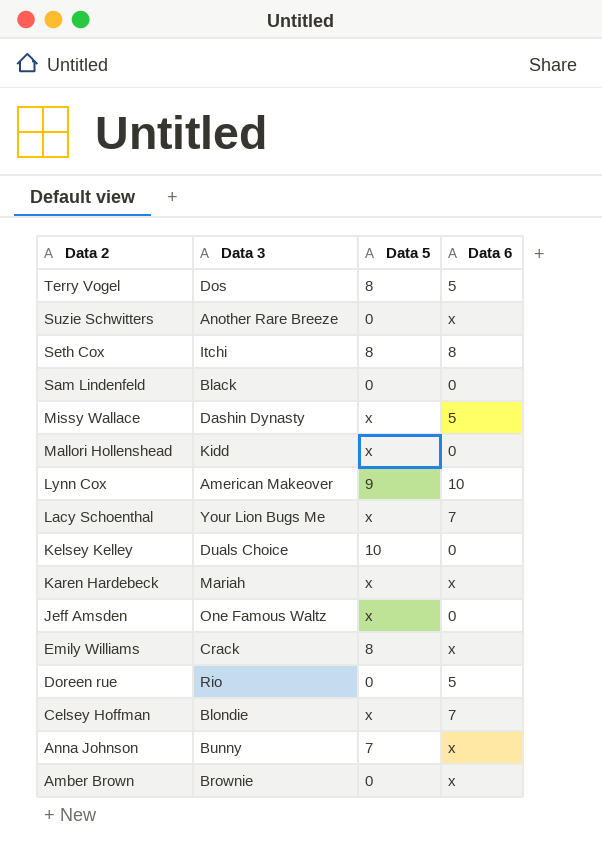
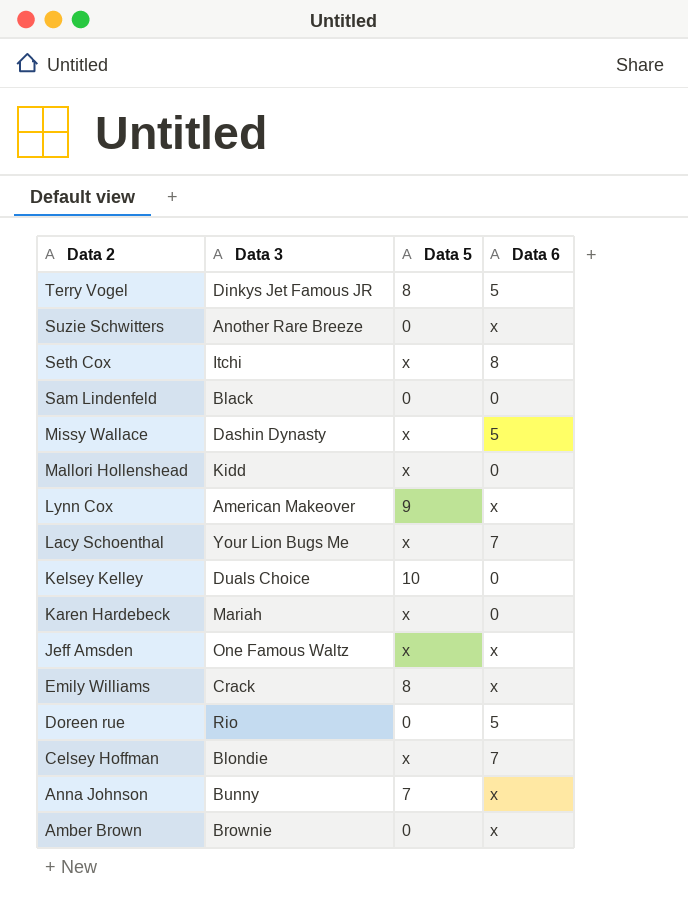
Terry Vogel | Data 3: Dos -> Dinkys Jet Famous JR
Seth Cox | Data 5: 8 -> x
Lynn Cox | Data 6: 10 -> x
Karen Hardebeck | Data 6: x -> 0
Jeff Amsden | Data 6: 0 -> x

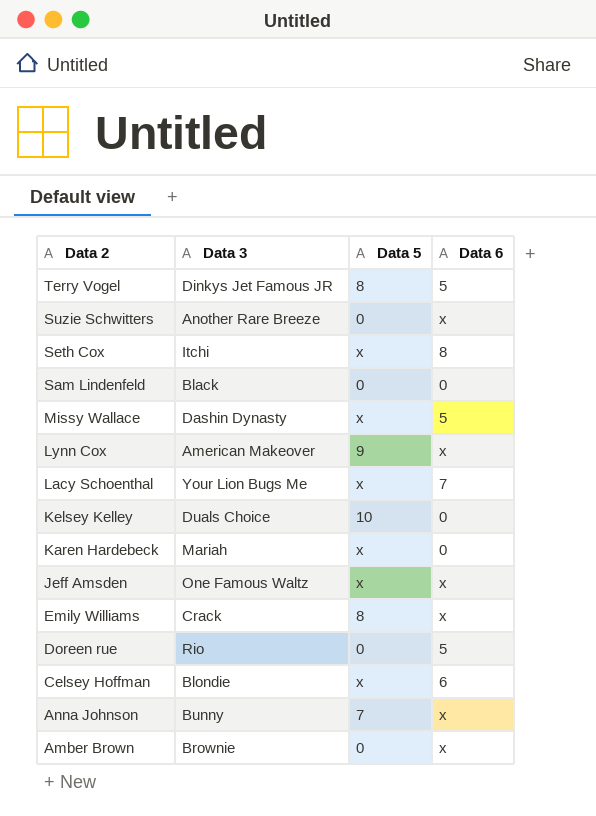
row Mallori Hollenshead: Kidd | x | 0 -> none
Celsey Hoffman | Data 6: 7 -> 6

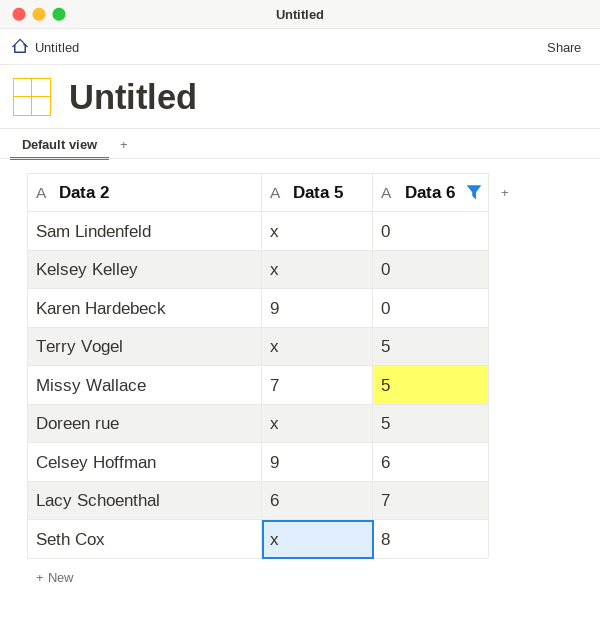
filter: none -> Data 6 != x
row order: Data 2 descending -> Data 6 ascending
column Data 3 | position: 2 -> none
Sam Lindenfeld | Data 5: 0 -> x
Kelsey Kelley | Data 5: 10 -> x
Karen Hardebeck | Data 5: x -> 9
Terry Vogel | Data 5: 8 -> x
Missy Wallace | Data 5: x -> 7
Doreen rue | Data 5: 0 -> x
Celsey Hoffman | Data 5: x -> 9
Lacy Schoenthal | Data 5: x -> 6

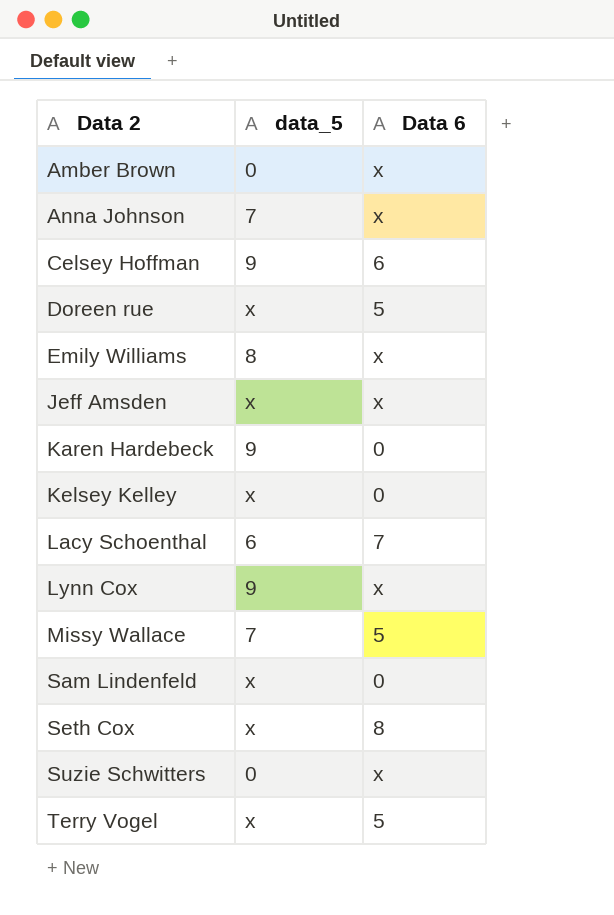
filter: Data 6 != x -> none
row order: Data 6 ascending -> Data 2 ascending
column name: Data 5 -> data_5

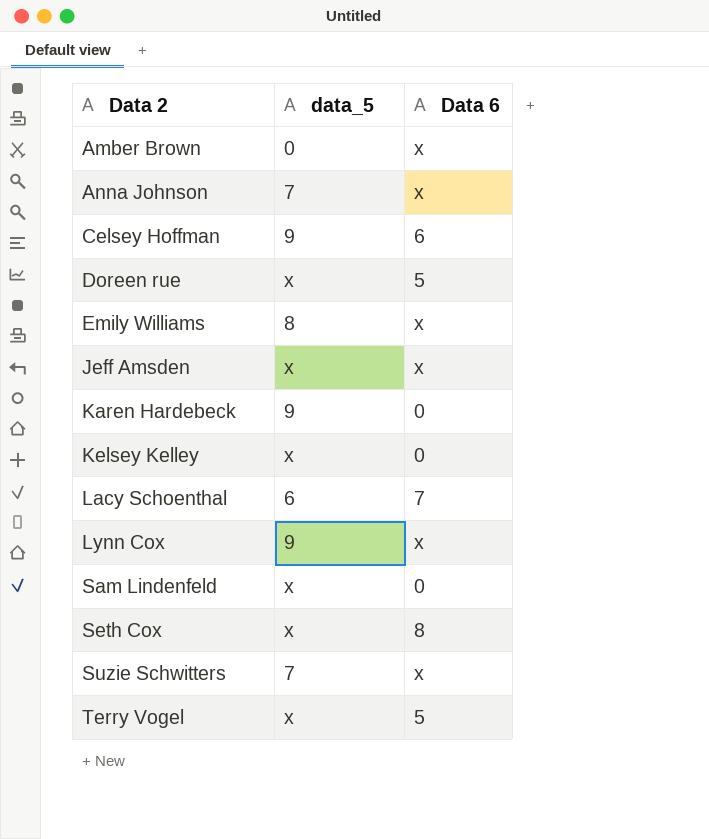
row Missy Wallace: 7 | 5 -> none
Suzie Schwitters | data_5: 0 -> 7

